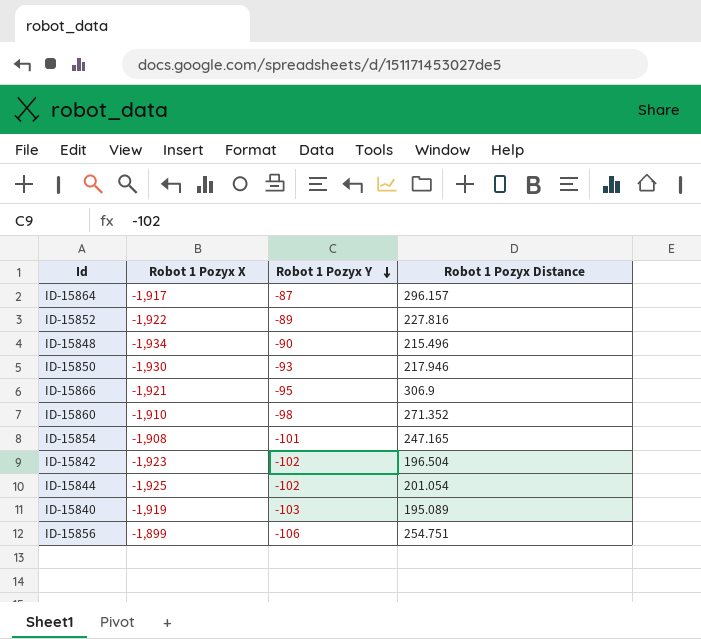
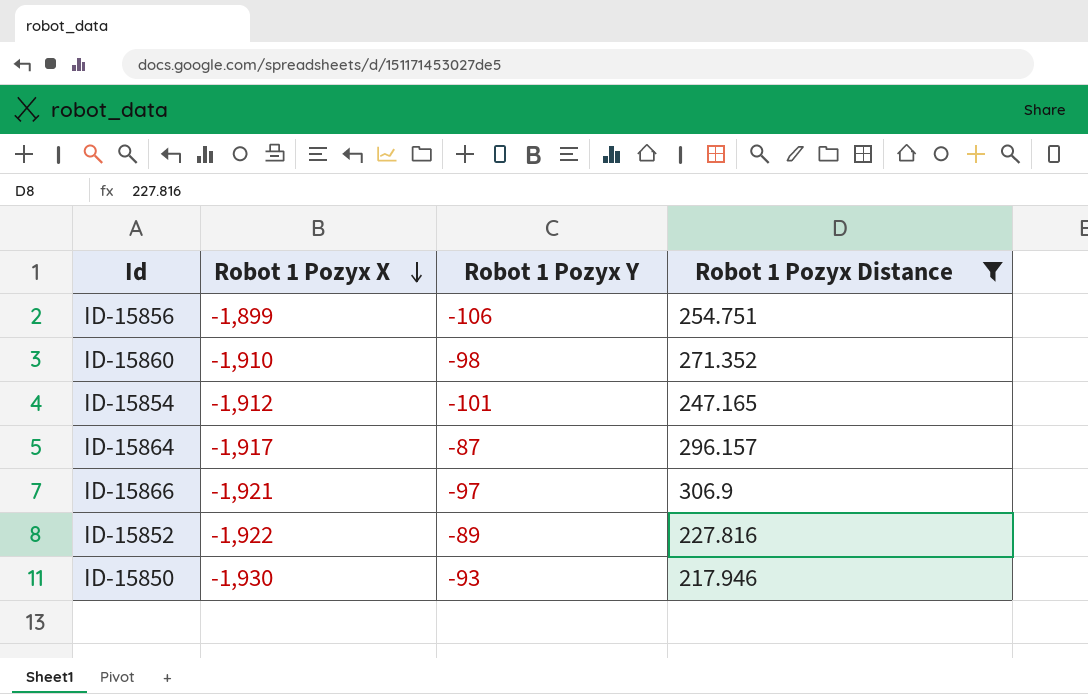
filter: none -> Robot 1 Pozyx Distance >= 217.946
row order: Robot 1 Pozyx Y descending -> Robot 1 Pozyx X descending
ID-15854 | Robot 1 Pozyx X: -1,908 -> -1,912
ID-15866 | Robot 1 Pozyx Y: -95 -> -97

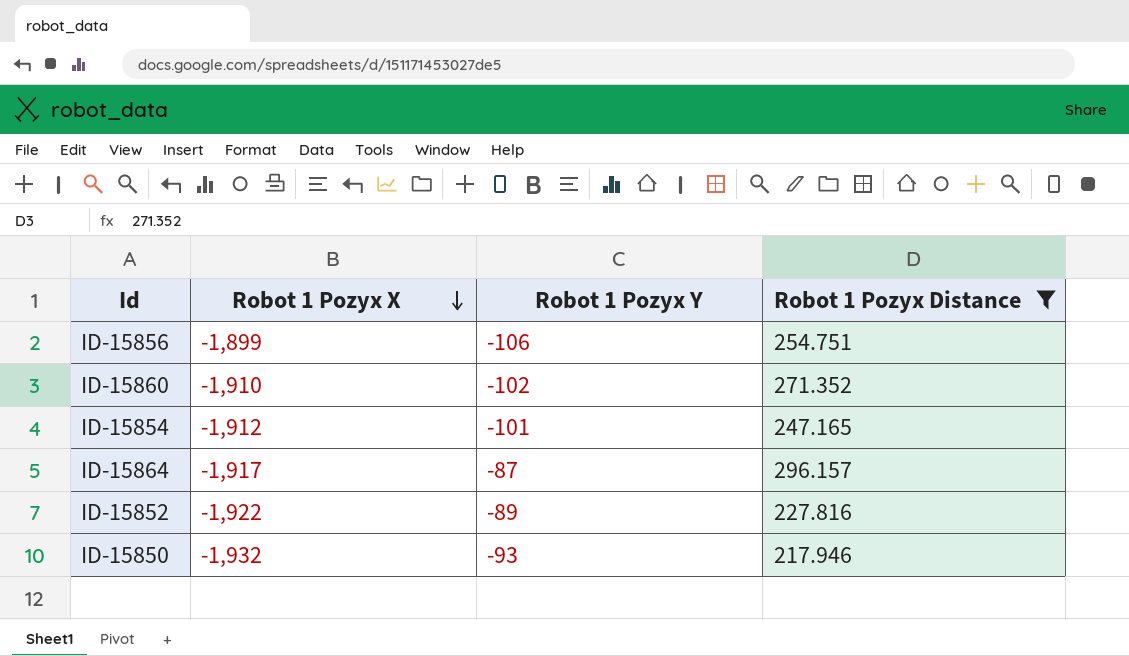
row ID-15866: -1,921 | -97 | 306.9 -> none
ID-15860 | Robot 1 Pozyx Y: -98 -> -102
ID-15850 | Robot 1 Pozyx X: -1,930 -> -1,932

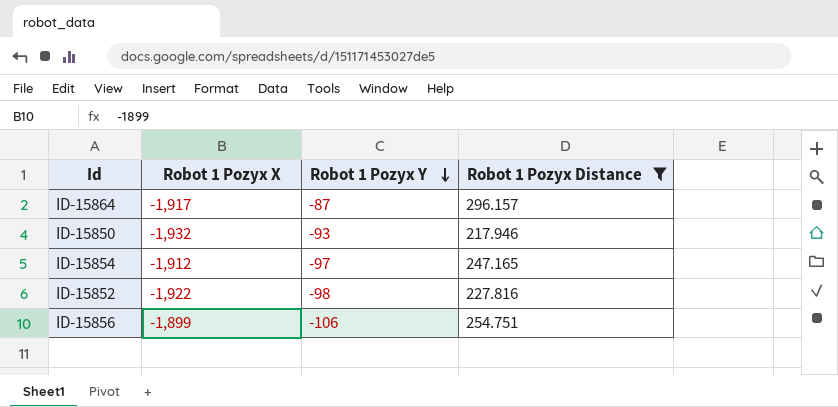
row order: Robot 1 Pozyx X descending -> Robot 1 Pozyx Y descending
row ID-15860: -1,910 | -102 | 271.352 -> none
ID-15854 | Robot 1 Pozyx Y: -101 -> -97
ID-15852 | Robot 1 Pozyx Y: -89 -> -98

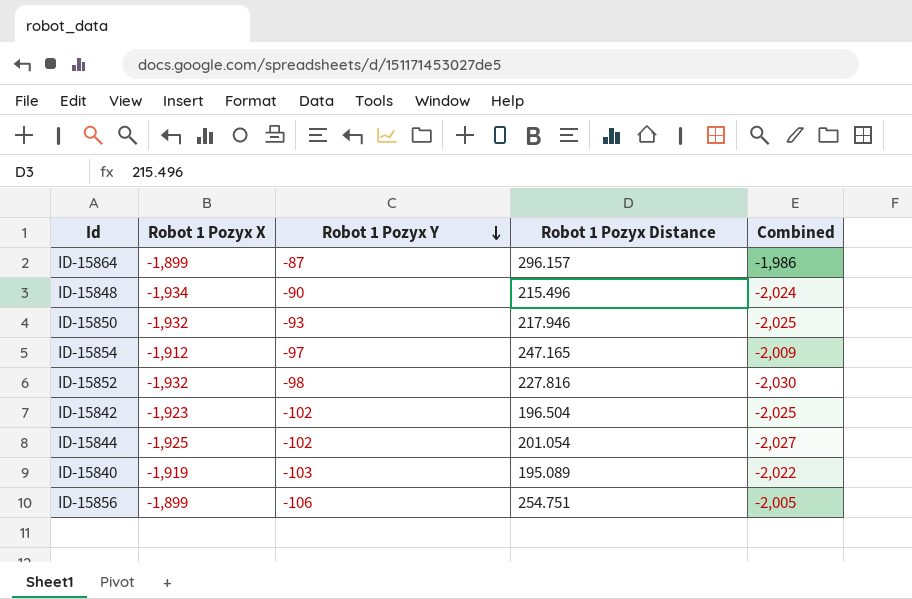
filter: Robot 1 Pozyx Distance >= 217.946 -> none
column Combined | formula: none -> [Robot 1 Pozyx X] + [Robot 1 Pozyx Y]
ID-15864 | Robot 1 Pozyx X: -1,917 -> -1,899
ID-15852 | Robot 1 Pozyx X: -1,922 -> -1,932

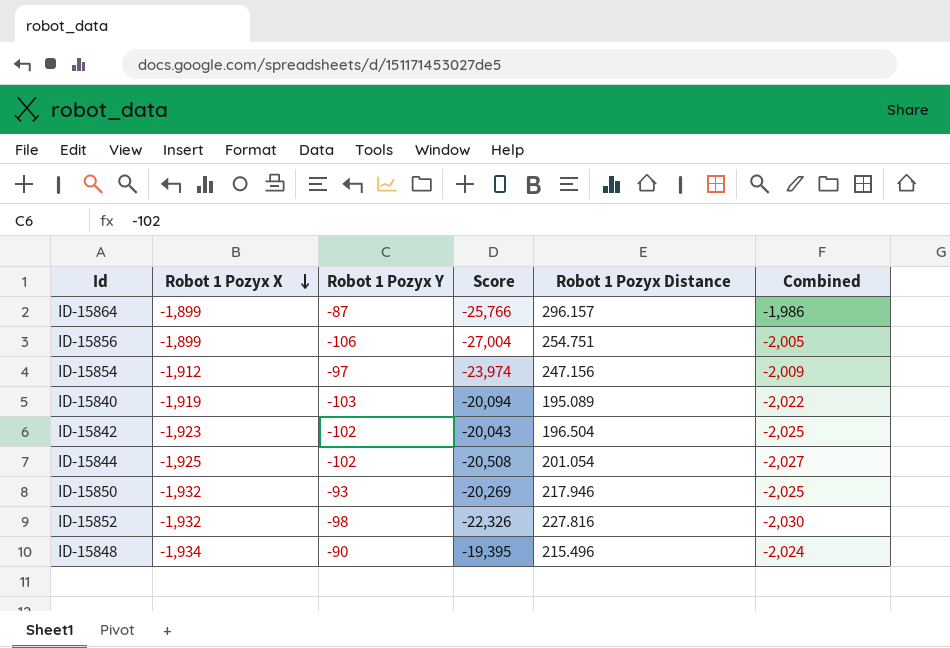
row order: Robot 1 Pozyx Y descending -> Robot 1 Pozyx X descending
column Score | formula: none -> [Robot 1 Pozyx Y] * [Robot 1 Pozyx Distance]
ID-15854 | Robot 1 Pozyx Distance: 247.165 -> 247.156

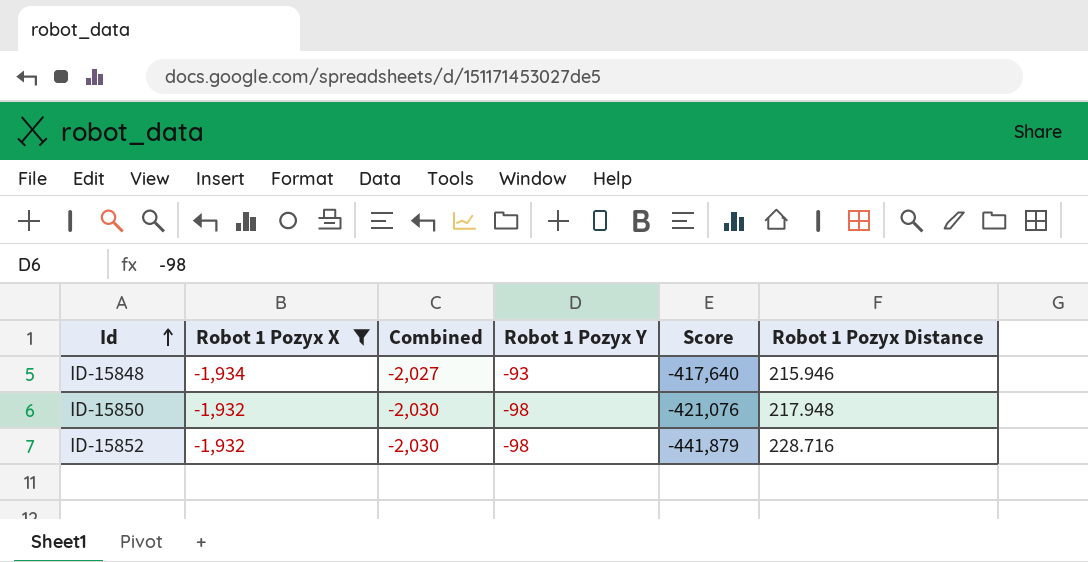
filter: none -> Robot 1 Pozyx X <= -1,932
row order: Robot 1 Pozyx X descending -> Id ascending
column Combined | position: 6 -> 3
column Score | formula: [Robot 1 Pozyx Y] * [Robot 1 Pozyx Distance] -> [Robot 1 Pozyx X] * [Robot 1 Pozyx Distance]
ID-15848 | Combined: -2,024 -> -2,027
ID-15848 | Robot 1 Pozyx Y: -90 -> -93
ID-15848 | Robot 1 Pozyx Distance: 215.496 -> 215.946
ID-15850 | Combined: -2,025 -> -2,030
ID-15850 | Robot 1 Pozyx Y: -93 -> -98
ID-15850 | Robot 1 Pozyx Distance: 217.946 -> 217.948
ID-15852 | Robot 1 Pozyx Distance: 227.816 -> 228.716

